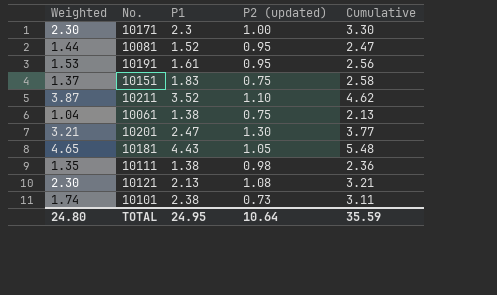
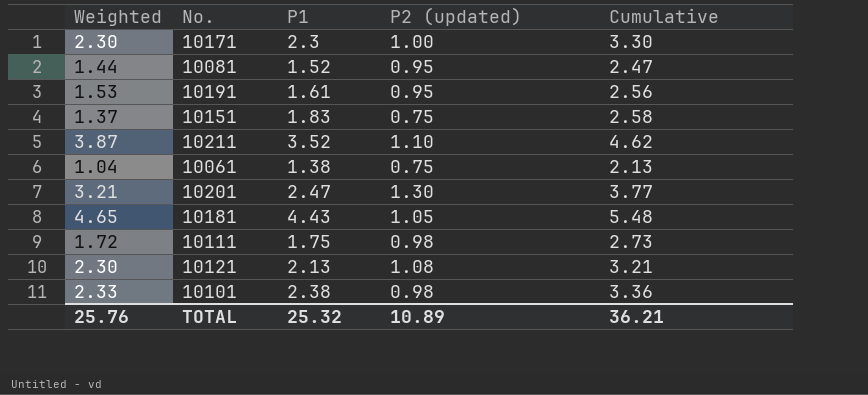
10111 | Weighted: 1.35 -> 1.72
10111 | P1: 1.38 -> 1.75
10111 | Cumulative: 2.36 -> 2.73
10101 | Weighted: 1.74 -> 2.33
10101 | P2 (updated): 0.73 -> 0.98
10101 | Cumulative: 3.11 -> 3.36
TOTAL | Weighted: 24.80 -> 25.76
TOTAL | P1: 24.95 -> 25.32
TOTAL | P2 (updated): 10.64 -> 10.89
TOTAL | Cumulative: 35.59 -> 36.21

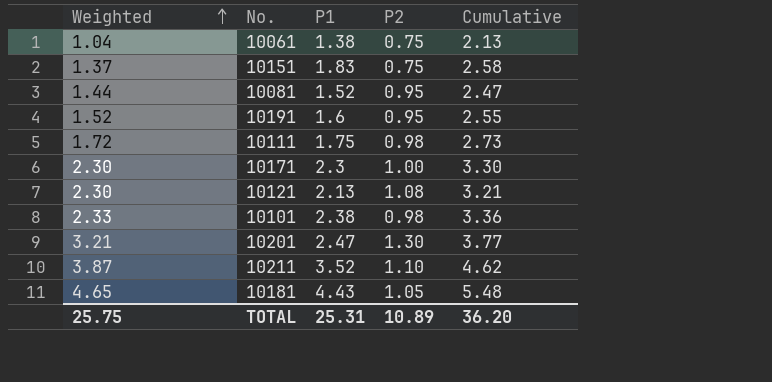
row order: none -> Weighted ascending
column name: P2 (updated) -> P2
10191 | Weighted: 1.53 -> 1.52
10191 | P1: 1.61 -> 1.6
10191 | Cumulative: 2.56 -> 2.55
TOTAL | Weighted: 25.76 -> 25.75
TOTAL | P1: 25.32 -> 25.31
TOTAL | Cumulative: 36.21 -> 36.20

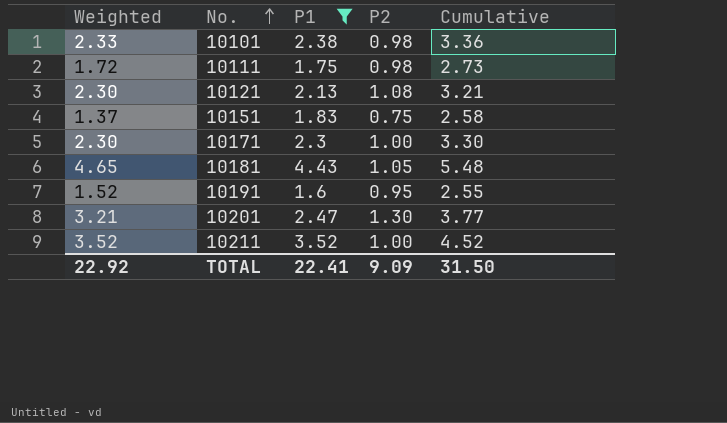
filter: none -> P1 >= 1.6
row order: Weighted ascending -> No. ascending
10211 | Weighted: 3.87 -> 3.52
10211 | P2: 1.10 -> 1.00
10211 | Cumulative: 4.62 -> 4.52
TOTAL | Weighted: 25.75 -> 22.92
TOTAL | P1: 25.31 -> 22.41
TOTAL | P2: 10.89 -> 9.09
TOTAL | Cumulative: 36.20 -> 31.50

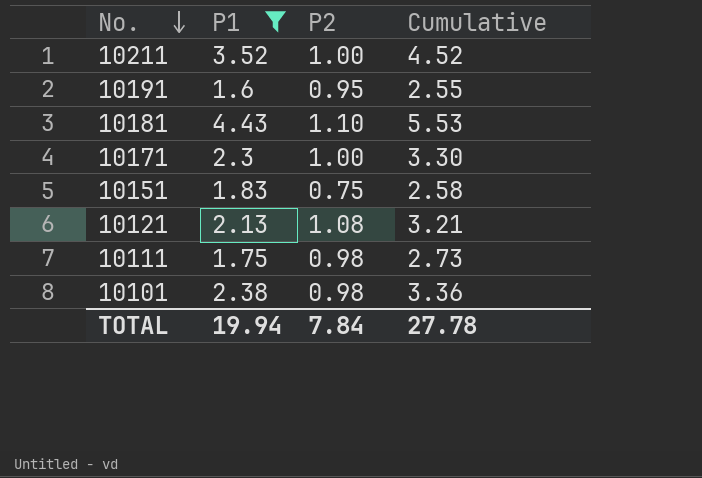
row order: No. ascending -> No. descending
column Weighted | formula: [P1] * [P2] -> none
row 10201: 3.21 | 2.47 | 1.30 | 3.77 -> none
10181 | P2: 1.05 -> 1.10
10181 | Cumulative: 5.48 -> 5.53
TOTAL | P1: 22.41 -> 19.94
TOTAL | P2: 9.09 -> 7.84
TOTAL | Cumulative: 31.50 -> 27.78

